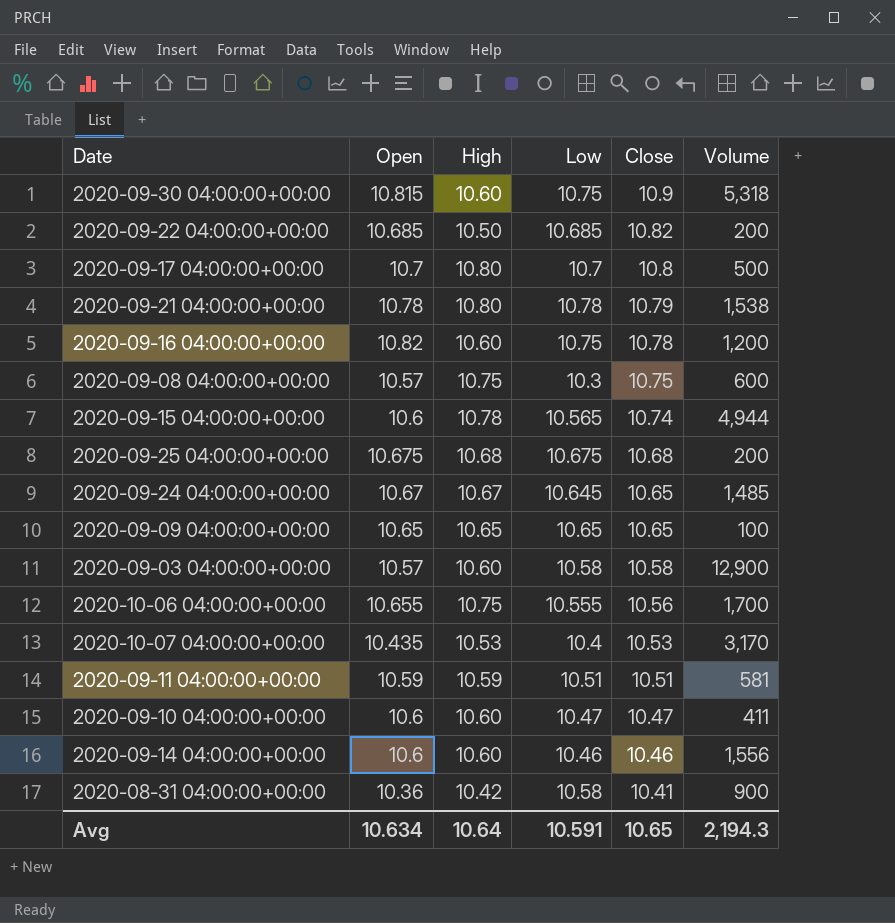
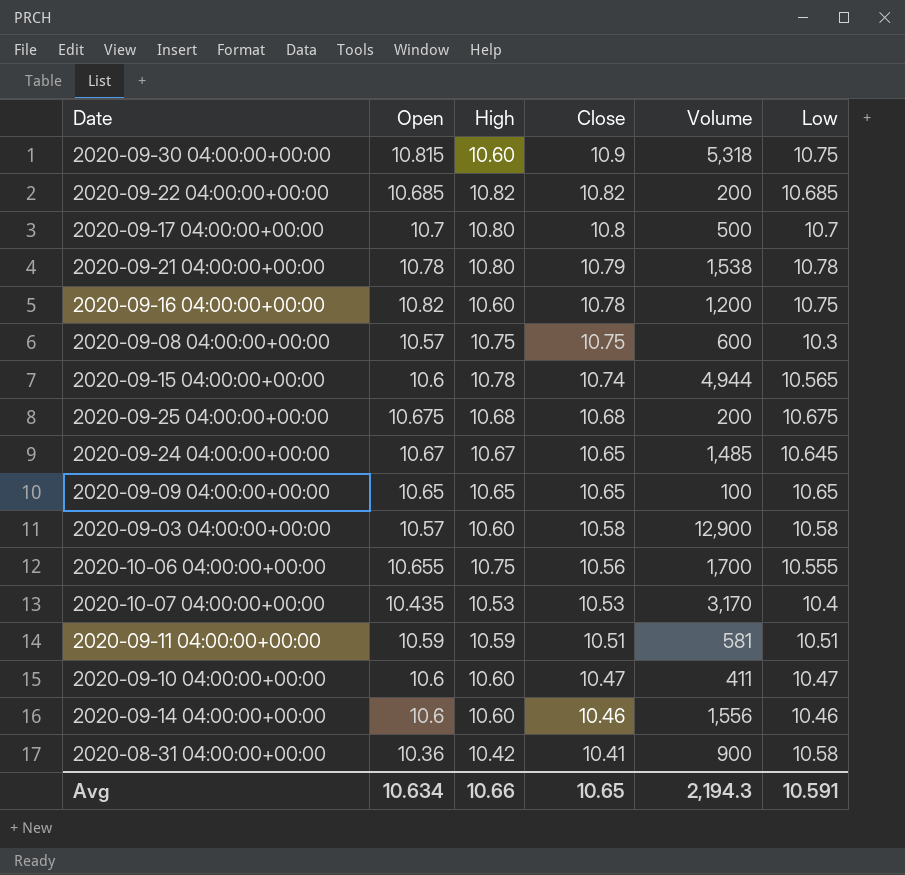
column Low | position: 4 -> 6
2020-09-22 04:00:00+00:00 | High: 10.50 -> 10.82
Avg | High: 10.64 -> 10.66

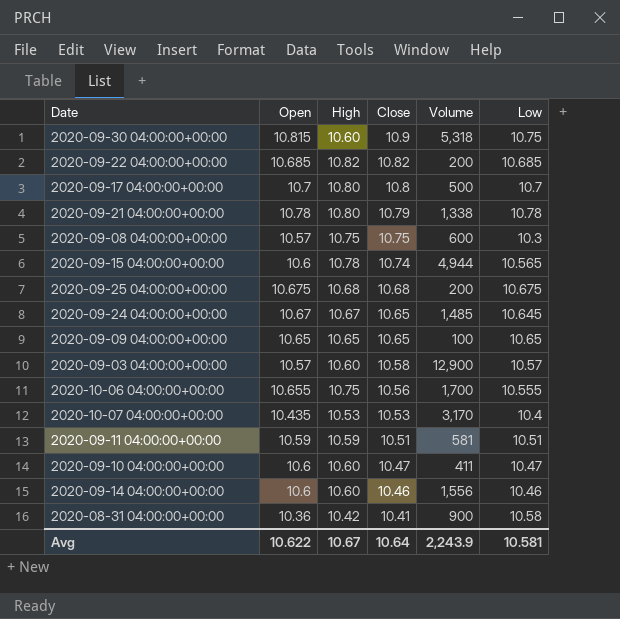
row 2020-09-16 04:00:00+00:00: 10.82 | 10.60 | 10.78 | 1,200 | 10.75 -> none
2020-09-21 04:00:00+00:00 | Volume: 1,538 -> 1,338
2020-09-03 04:00:00+00:00 | Low: 10.58 -> 10.57
Avg | Open: 10.634 -> 10.622
Avg | High: 10.66 -> 10.67
Avg | Close: 10.65 -> 10.64
Avg | Volume: 2,194.3 -> 2,243.9
Avg | Low: 10.591 -> 10.581

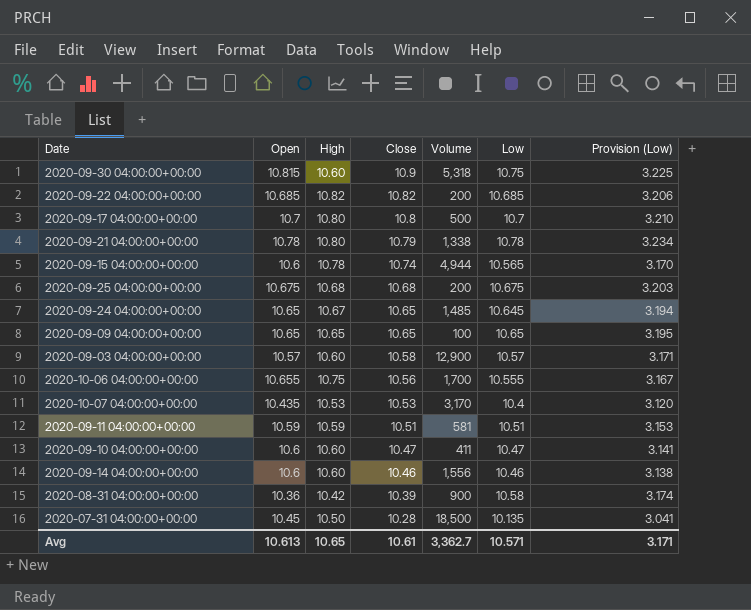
column Provision (Low) | formula: none -> [Low] * 0.3
row 2020-09-08 04:00:00+00:00: 10.57 | 10.75 | 10.75 | 600 | 10.3 -> none
2020-09-24 04:00:00+00:00 | Open: 10.67 -> 10.65
2020-08-31 04:00:00+00:00 | Close: 10.41 -> 10.39
row 2020-07-31 04:00:00+00:00: none -> 10.45 | 10.50 | 10.28 | 18,500 | 10.135 | 3.041
Avg | Open: 10.622 -> 10.613
Avg | High: 10.67 -> 10.65
Avg | Close: 10.64 -> 10.61
Avg | Volume: 2,243.9 -> 3,362.7
Avg | Low: 10.581 -> 10.571

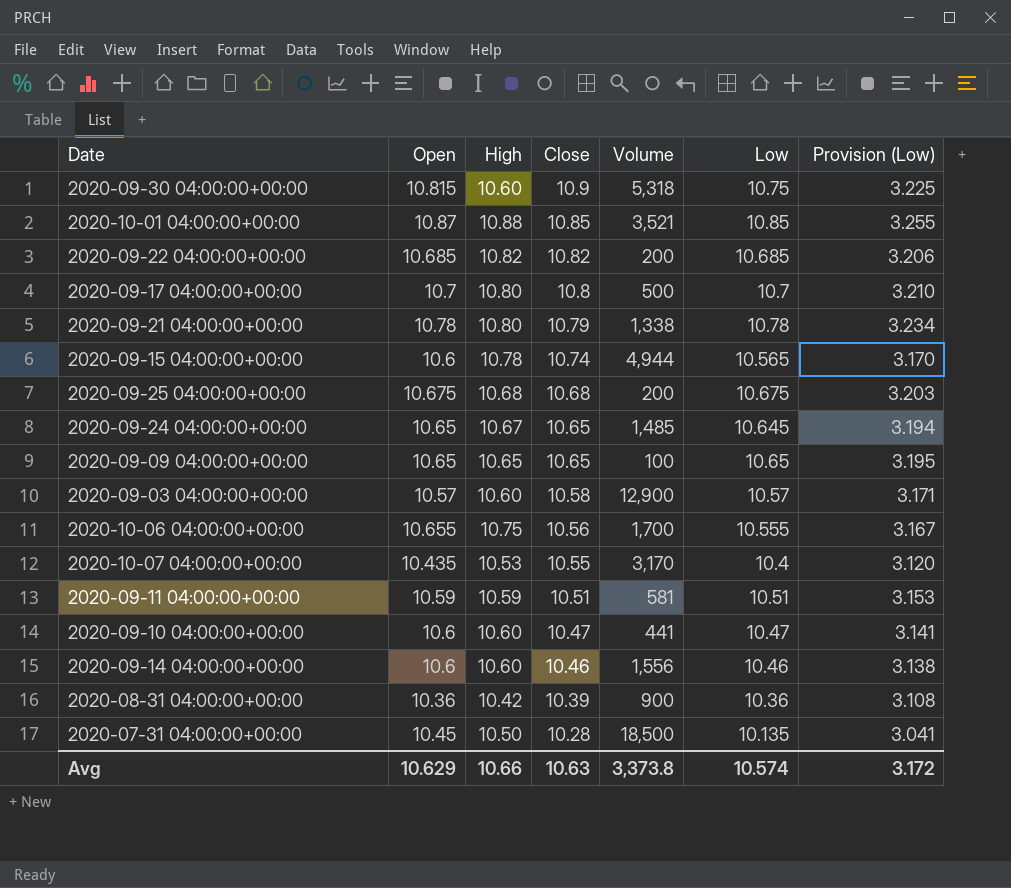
row 2020-10-01 04:00:00+00:00: none -> 10.87 | 10.88 | 10.85 | 3,521 | 10.85 | 3.255
2020-10-07 04:00:00+00:00 | Close: 10.53 -> 10.55
2020-09-10 04:00:00+00:00 | Volume: 411 -> 441
2020-08-31 04:00:00+00:00 | Low: 10.58 -> 10.36
2020-08-31 04:00:00+00:00 | Provision (Low): 3.174 -> 3.108
Avg | Open: 10.613 -> 10.629
Avg | High: 10.65 -> 10.66
Avg | Close: 10.61 -> 10.63
Avg | Volume: 3,362.7 -> 3,373.8
Avg | Low: 10.571 -> 10.574
Avg | Provision (Low): 3.171 -> 3.172

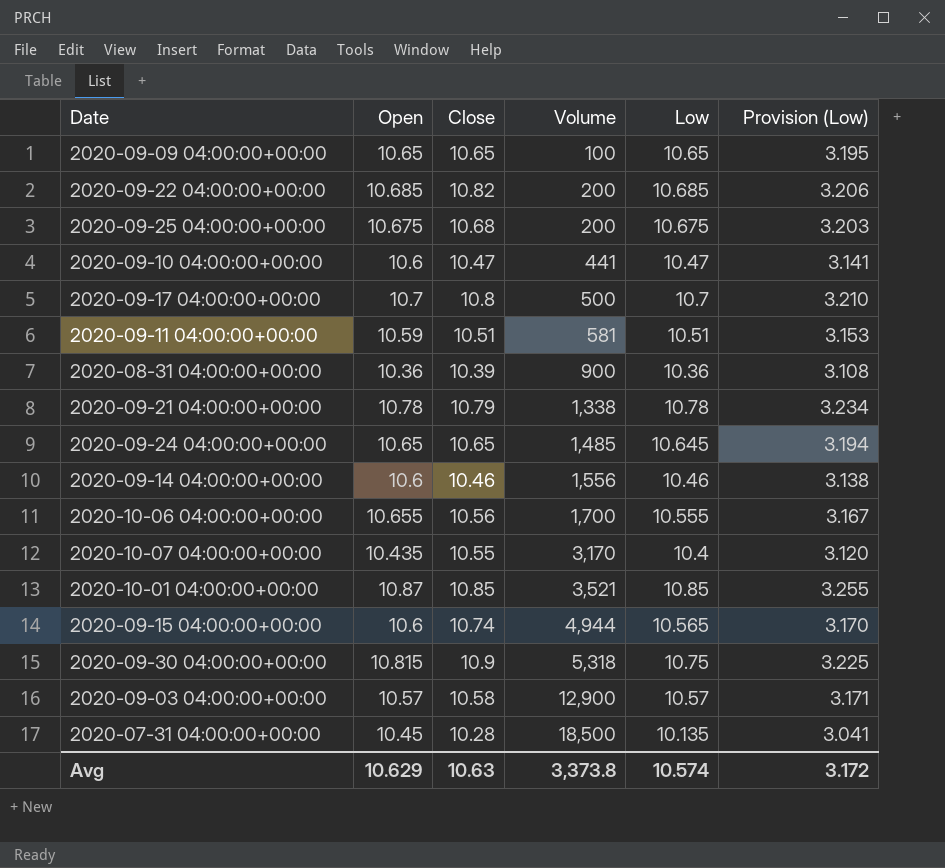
row order: Close descending -> Volume ascending
column High | position: 3 -> none

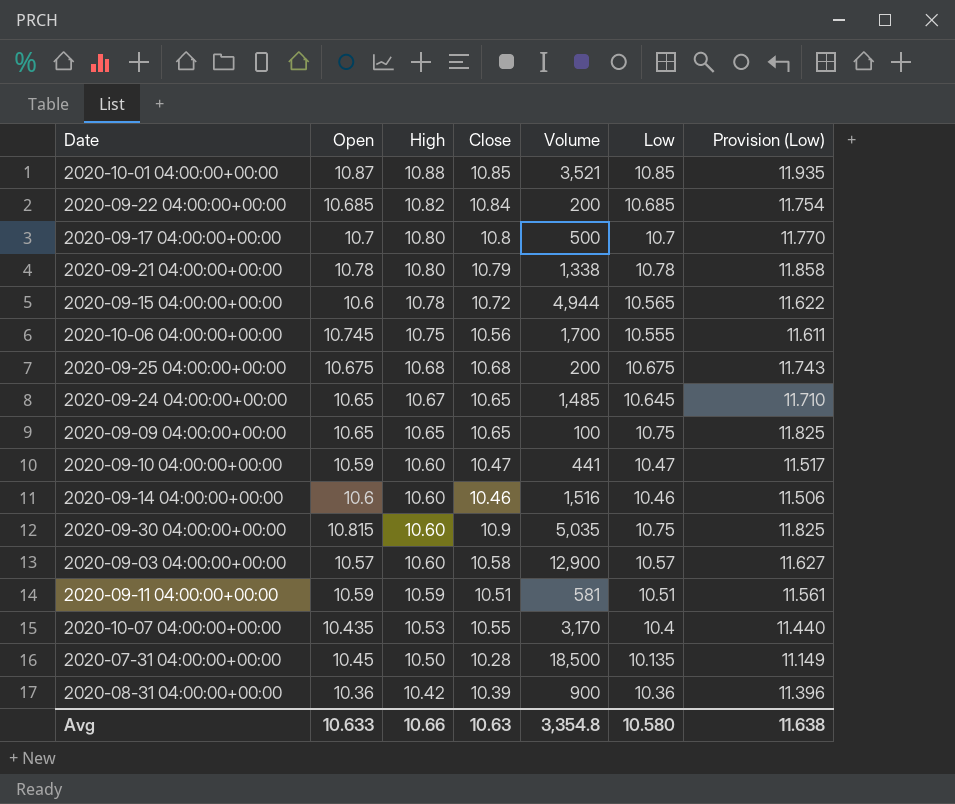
row order: Volume ascending -> High descending
column High | position: none -> 3
column Provision (Low) | formula: [Low] * 0.3 -> [Low] * 1.1
2020-09-22 04:00:00+00:00 | Close: 10.82 -> 10.84
2020-09-15 04:00:00+00:00 | Close: 10.74 -> 10.72
2020-10-06 04:00:00+00:00 | Open: 10.655 -> 10.745
2020-09-09 04:00:00+00:00 | Low: 10.65 -> 10.75
2020-09-10 04:00:00+00:00 | Open: 10.6 -> 10.59
2020-09-14 04:00:00+00:00 | Volume: 1,556 -> 1,516
2020-09-30 04:00:00+00:00 | Volume: 5,318 -> 5,035
Avg | Open: 10.629 -> 10.633
Avg | Volume: 3,373.8 -> 3,354.8
Avg | Low: 10.574 -> 10.580
Avg | Provision (Low): 3.172 -> 11.638

